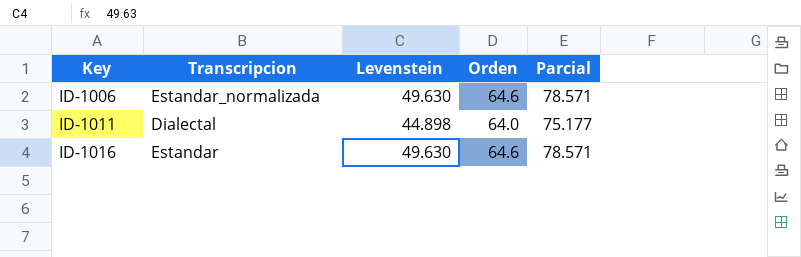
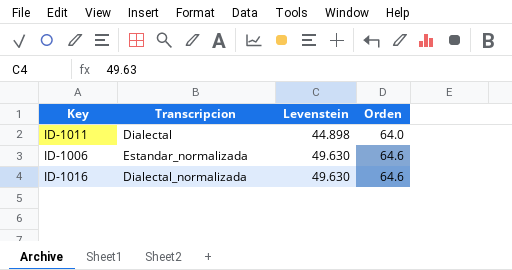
row order: Key ascending -> Levenstein ascending
column Parcial | position: 5 -> none
ID-1016 | Transcripcion: Estandar -> Dialectal_normalizada

